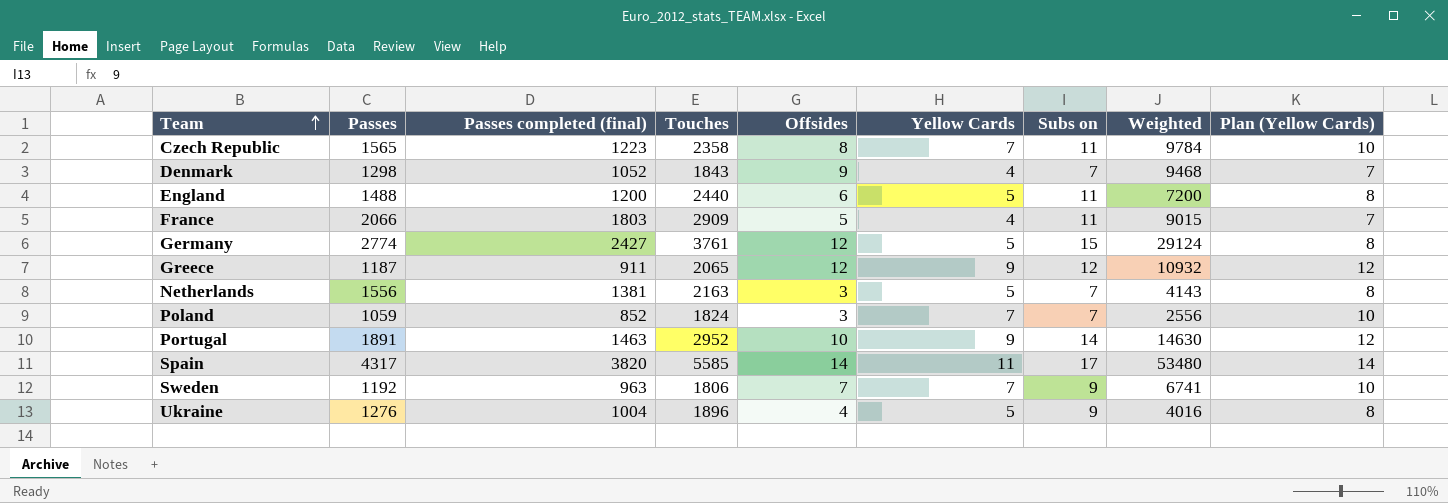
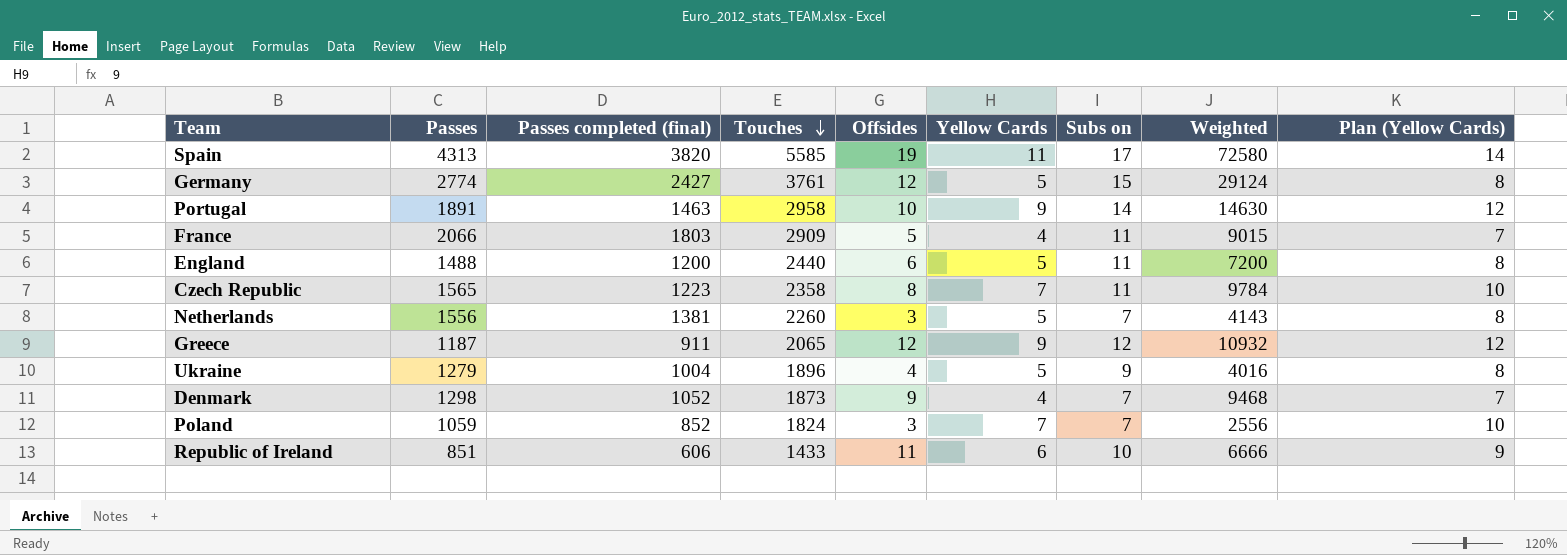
row order: Team ascending -> Touches descending
row Sweden: 1192 | 963 | 1806 | 7 | 7 | 9 | 6741 | 10 -> none
Spain | Passes: 4317 -> 4313
Spain | Offsides: 14 -> 19
Spain | Weighted: 53480 -> 72580
Portugal | Touches: 2952 -> 2958
Netherlands | Touches: 2163 -> 2260
Ukraine | Passes: 1276 -> 1279
Denmark | Touches: 1843 -> 1873
row Republic of Ireland: none -> 851 | 606 | 1433 | 11 | 6 | 10 | 6666 | 9

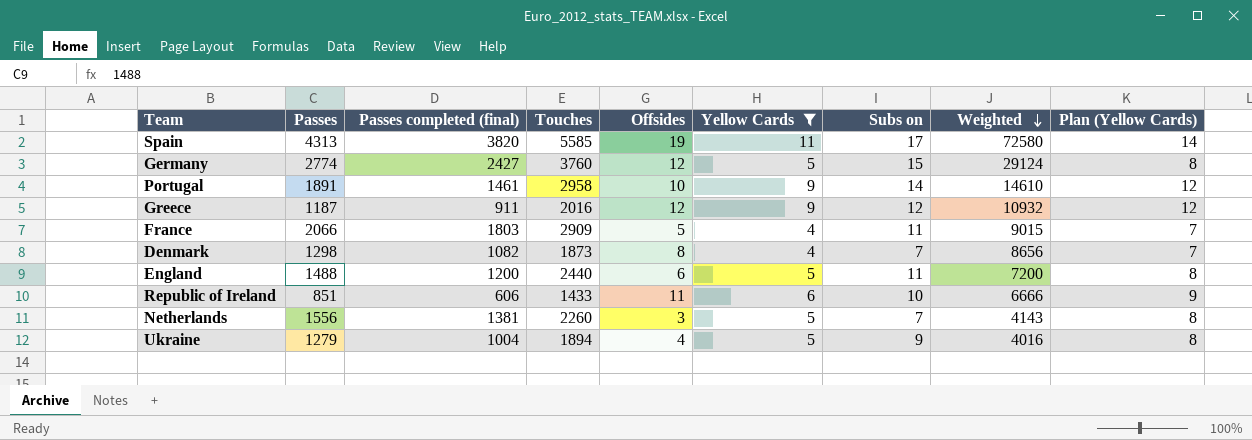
filter: none -> Yellow Cards != 7
row order: Touches descending -> Weighted descending
Germany | Touches: 3761 -> 3760
Portugal | Passes completed (final): 1463 -> 1461
Portugal | Weighted: 14630 -> 14610
Greece | Touches: 2065 -> 2016
Denmark | Passes completed (final): 1052 -> 1082
Denmark | Offsides: 9 -> 8
Denmark | Weighted: 9468 -> 8656
Ukraine | Touches: 1896 -> 1894

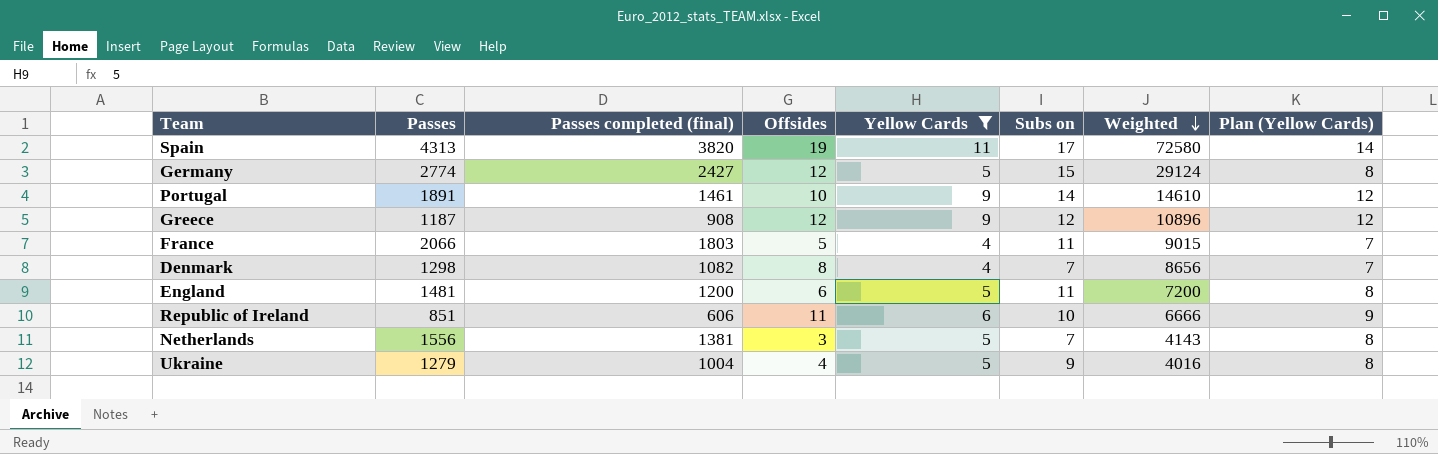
column Touches | position: 4 -> none
Greece | Passes completed (final): 911 -> 908
Greece | Weighted: 10932 -> 10896
England | Passes: 1488 -> 1481

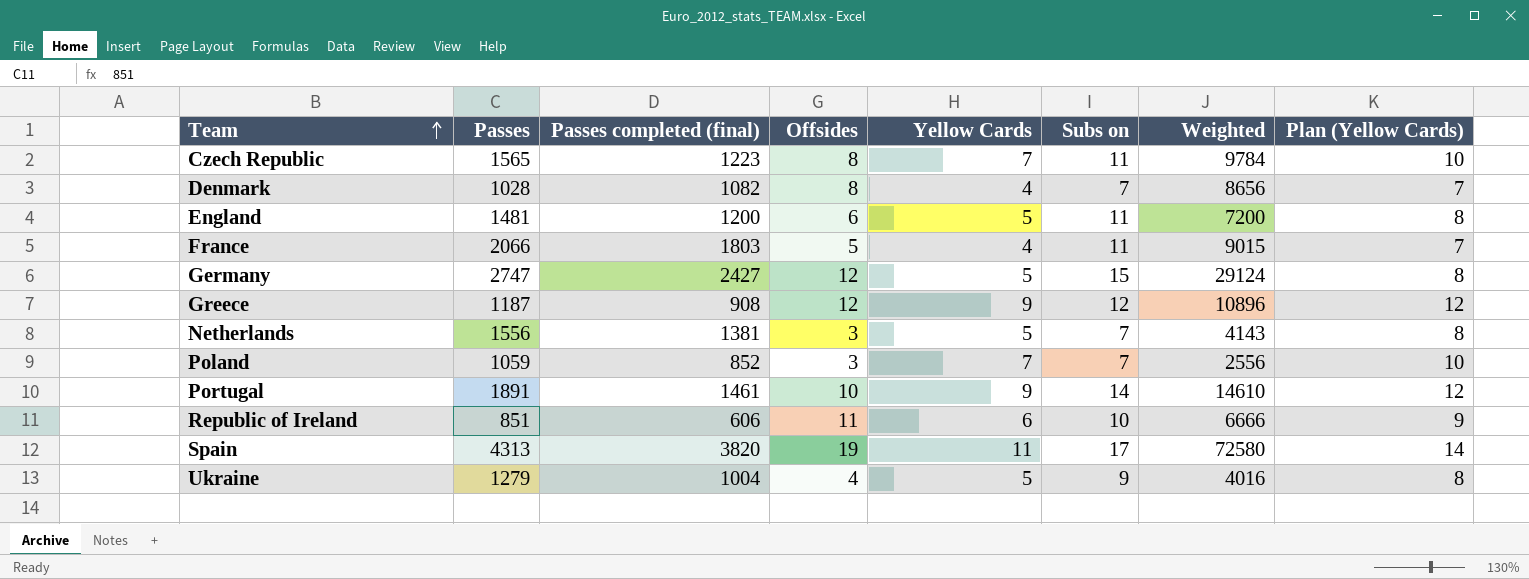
filter: Yellow Cards != 7 -> none
row order: Weighted descending -> Team ascending
Denmark | Passes: 1298 -> 1028
Germany | Passes: 2774 -> 2747

